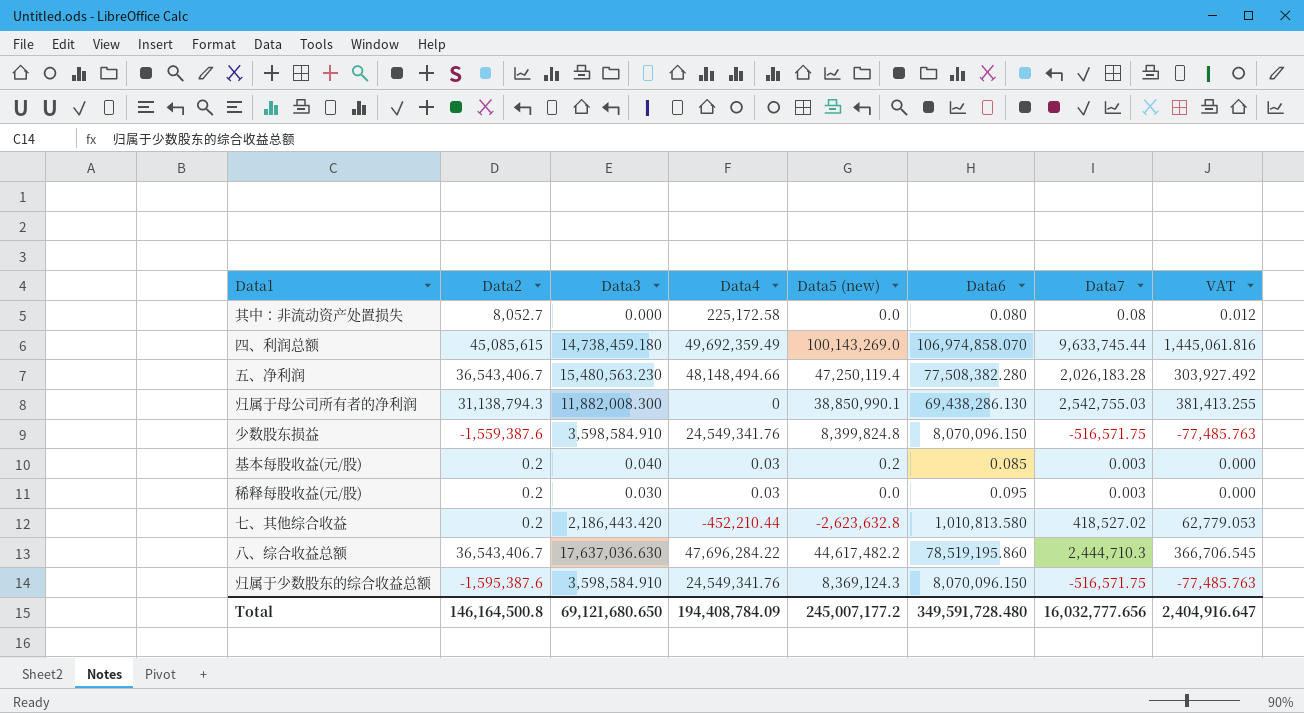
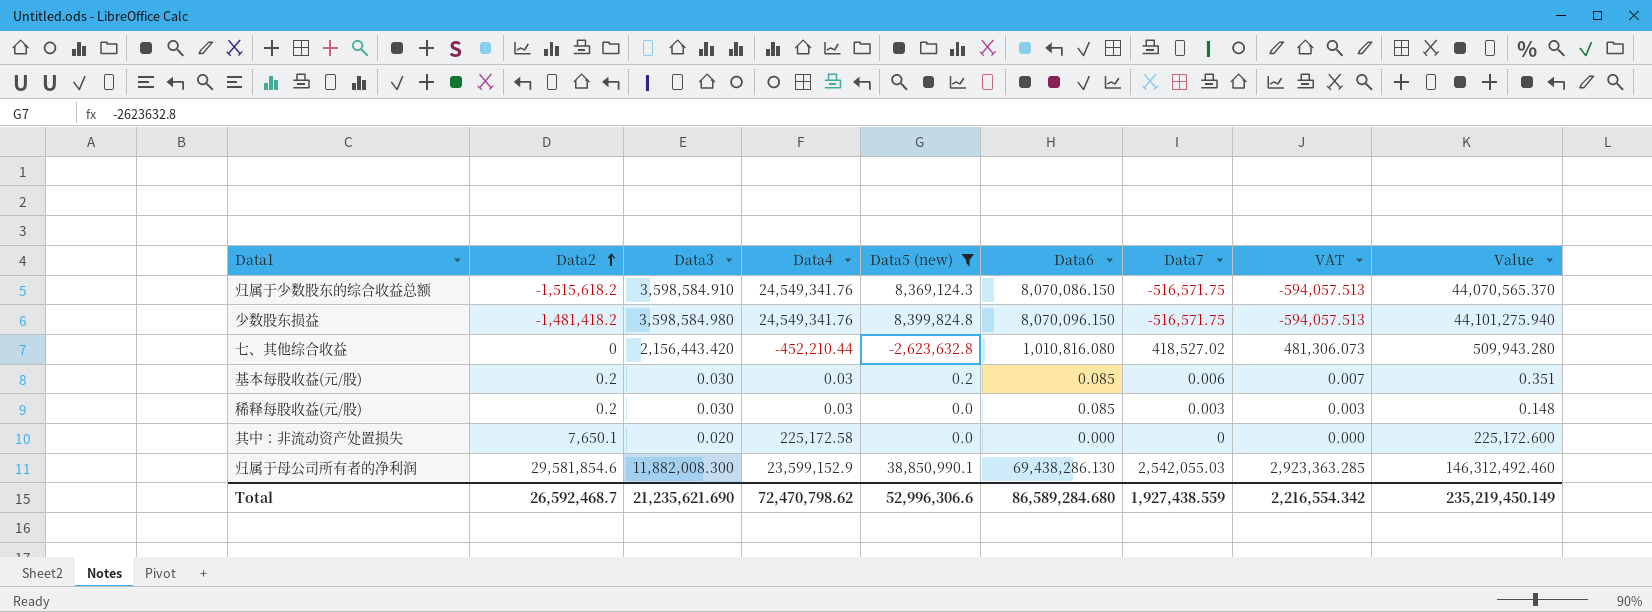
filter: none -> Data5 (new) <= 38,850,990.1
row order: none -> Data2 ascending
column VAT | formula: [Data7] * 0.15 -> [Data7] * 1.15
column Value | formula: none -> [Data3] + [Data4] + [Data5 (new)] + [Data6] + [Data7]
归属于少数股东的综合收益总额 | Data2: -1,595,387.6 -> -1,515,618.2
归属于少数股东的综合收益总额 | Data6: 8,070,096.150 -> 8,070,086.150
少数股东损益 | Data2: -1,559,387.6 -> -1,481,418.2
少数股东损益 | Data3: 3,598,584.910 -> 3,598,584.980
七、其他综合收益 | Data2: 0.2 -> 0
七、其他综合收益 | Data3: 2,186,443.420 -> 2,156,443.420
七、其他综合收益 | Data6: 1,010,813.580 -> 1,010,816.080
基本每股收益(元/股) | Data3: 0.040 -> 0.030
基本每股收益(元/股) | Data7: 0.003 -> 0.006
稀释每股收益(元/股) | Data6: 0.095 -> 0.085
其中：非流动资产处置损失 | Data2: 8,052.7 -> 7,650.1
其中：非流动资产处置损失 | Data3: 0.000 -> 0.020
其中：非流动资产处置损失 | Data6: 0.080 -> 0.000
其中：非流动资产处置损失 | Data7: 0.08 -> 0
归属于母公司所有者的净利润 | Data2: 31,138,794.3 -> 29,581,854.6
归属于母公司所有者的净利润 | Data4: 0 -> 23,599,152.9
归属于母公司所有者的净利润 | Data7: 2,542,755.03 -> 2,542,055.03
Total | Data2: 146,164,500.8 -> 26,592,468.7
Total | Data3: 69,121,680.650 -> 21,235,621.690
Total | Data4: 194,408,784.09 -> 72,470,798.62
Total | Data5 (new): 245,007,177.2 -> 52,996,306.6
Total | Data6: 349,591,728.480 -> 86,589,284.680
Total | Data7: 16,032,777.656 -> 1,927,438.559
Total | VAT: 2,404,916.647 -> 2,216,554.342

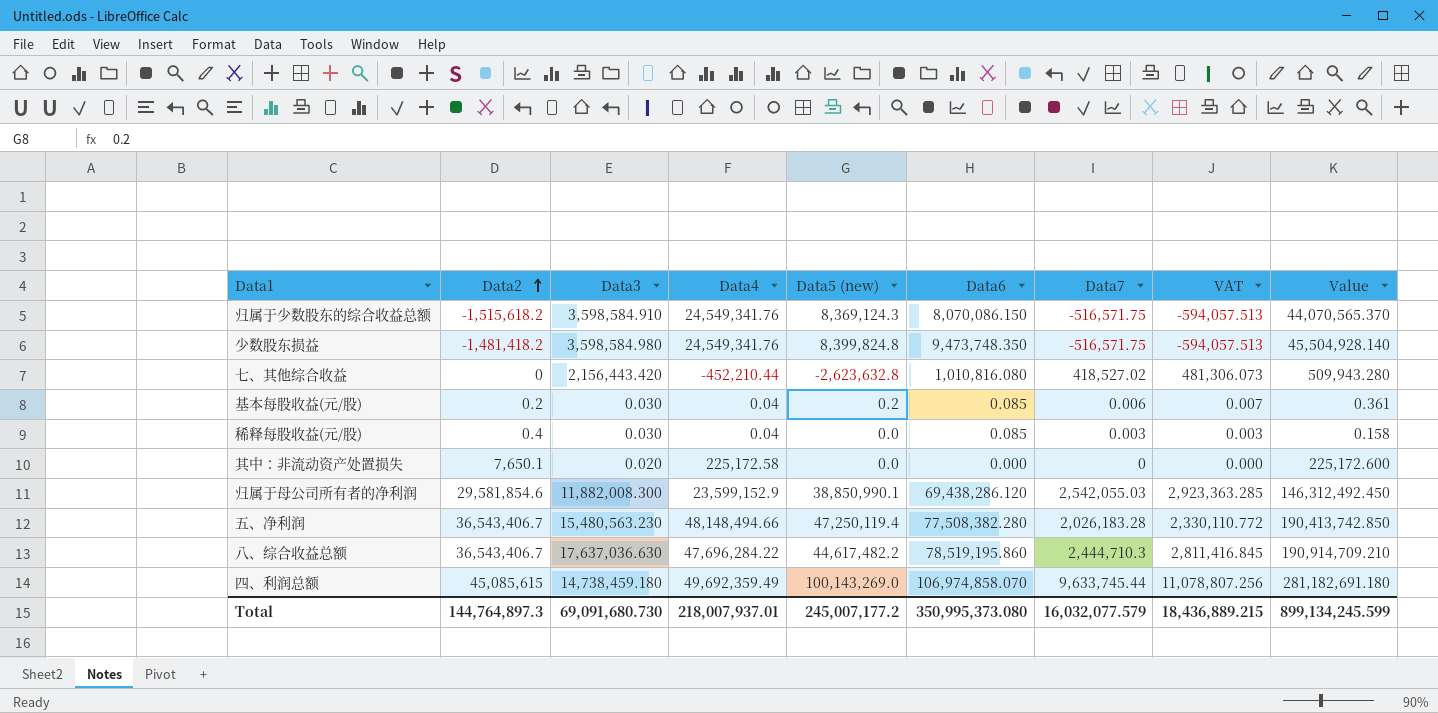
filter: Data5 (new) <= 38,850,990.1 -> none
少数股东损益 | Data6: 8,070,096.150 -> 9,473,748.350
少数股东损益 | Value: 44,101,275.940 -> 45,504,928.140
基本每股收益(元/股) | Data4: 0.03 -> 0.04
基本每股收益(元/股) | Value: 0.351 -> 0.361
稀释每股收益(元/股) | Data2: 0.2 -> 0.4
稀释每股收益(元/股) | Data4: 0.03 -> 0.04
稀释每股收益(元/股) | Value: 0.148 -> 0.158
归属于母公司所有者的净利润 | Data6: 69,438,286.130 -> 69,438,286.120
归属于母公司所有者的净利润 | Value: 146,312,492.460 -> 146,312,492.450
Total | Data2: 26,592,468.7 -> 144,764,897.3
Total | Data3: 21,235,621.690 -> 69,091,680.730
Total | Data4: 72,470,798.62 -> 218,007,937.01
Total | Data5 (new): 52,996,306.6 -> 245,007,177.2
Total | Data6: 86,589,284.680 -> 350,995,373.080
Total | Data7: 1,927,438.559 -> 16,032,077.579
Total | VAT: 2,216,554.342 -> 18,436,889.215
Total | Value: 235,219,450.149 -> 899,134,245.599

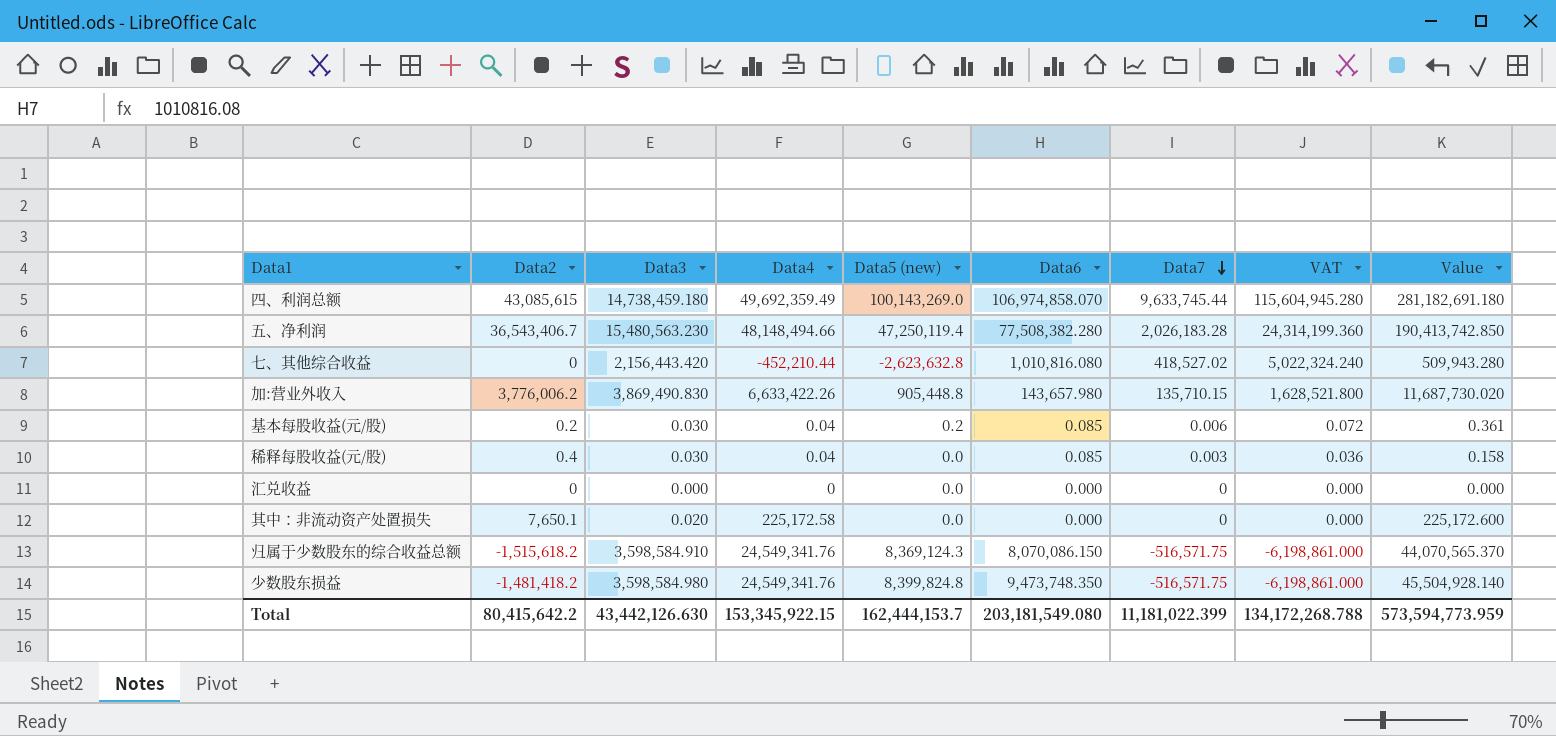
row order: Data2 ascending -> Data7 descending
column VAT | formula: [Data7] * 1.15 -> [Data7] * 12
row 归属于母公司所有者的净利润: 29,581,854.6 | 11,882,008.300 | 23,599,152.9 | 38,850,990.1 | 69,438,286.120 | 2,542,055.03 | 2,923,363.285 | 146,312,492.450 -> none
row 八、综合收益总额: 36,543,406.7 | 17,637,036.630 | 47,696,284.22 | 44,617,482.2 | 78,519,195.860 | 2,444,710.3 | 2,811,416.845 | 190,914,709.210 -> none
四、利润总额 | Data2: 45,085,615 -> 43,085,615
row 加:营业外收入: none -> 3,776,006.2 | 3,869,490.830 | 6,633,422.26 | 905,448.8 | 143,657.980 | 135,710.15 | 1,628,521.800 | 11,687,730.020
row 汇兑收益: none -> 0 | 0.000 | 0 | 0.0 | 0.000 | 0 | 0.000 | 0.000
Total | Data2: 144,764,897.3 -> 80,415,642.2
Total | Data3: 69,091,680.730 -> 43,442,126.630
Total | Data4: 218,007,937.01 -> 153,345,922.15
Total | Data5 (new): 245,007,177.2 -> 162,444,153.7
Total | Data6: 350,995,373.080 -> 203,181,549.080
Total | Data7: 16,032,077.579 -> 11,181,022.399
Total | VAT: 18,436,889.215 -> 134,172,268.788
Total | Value: 899,134,245.599 -> 573,594,773.959

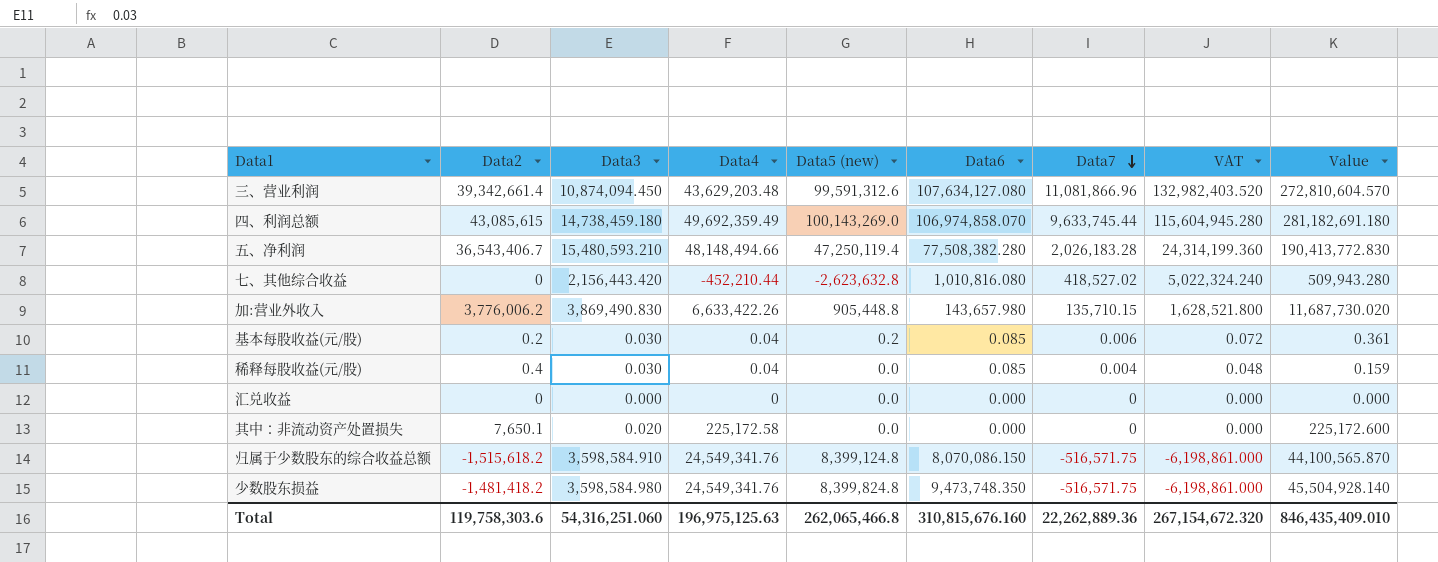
row 三、营业利润: none -> 39,342,661.4 | 10,874,094.450 | 43,629,203.48 | 99,591,312.6 | 107,634,127.080 | 11,081,866.96 | 132,982,403.520 | 272,810,604.570
五、净利润 | Data3: 15,480,563.230 -> 15,480,593.210
五、净利润 | Value: 190,413,742.850 -> 190,413,772.830
稀释每股收益(元/股) | Data7: 0.003 -> 0.004
稀释每股收益(元/股) | VAT: 0.036 -> 0.048
稀释每股收益(元/股) | Value: 0.158 -> 0.159
归属于少数股东的综合收益总额 | Data5 (new): 8,369,124.3 -> 8,399,124.8
归属于少数股东的综合收益总额 | Value: 44,070,565.370 -> 44,100,565.870
Total | Data2: 80,415,642.2 -> 119,758,303.6
Total | Data3: 43,442,126.630 -> 54,316,251.060
Total | Data4: 153,345,922.15 -> 196,975,125.63
Total | Data5 (new): 162,444,153.7 -> 262,065,466.8
Total | Data6: 203,181,549.080 -> 310,815,676.160
Total | Data7: 11,181,022.399 -> 22,262,889.36
Total | VAT: 134,172,268.788 -> 267,154,672.320
Total | Value: 573,594,773.959 -> 846,435,409.010

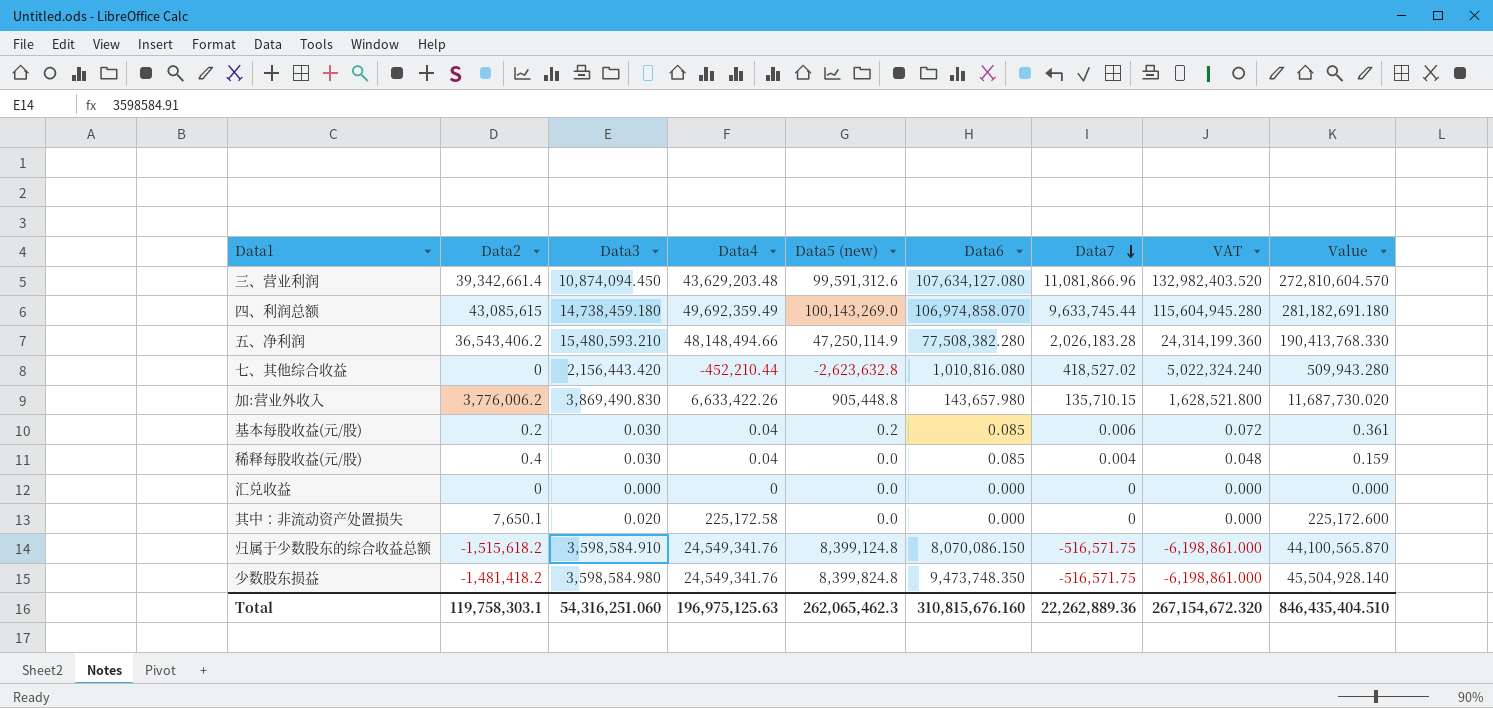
五、净利润 | Data2: 36,543,406.7 -> 36,543,406.2
五、净利润 | Data5 (new): 47,250,119.4 -> 47,250,114.9
五、净利润 | Value: 190,413,772.830 -> 190,413,768.330
Total | Data2: 119,758,303.6 -> 119,758,303.1
Total | Data5 (new): 262,065,466.8 -> 262,065,462.3
Total | Value: 846,435,409.010 -> 846,435,404.510

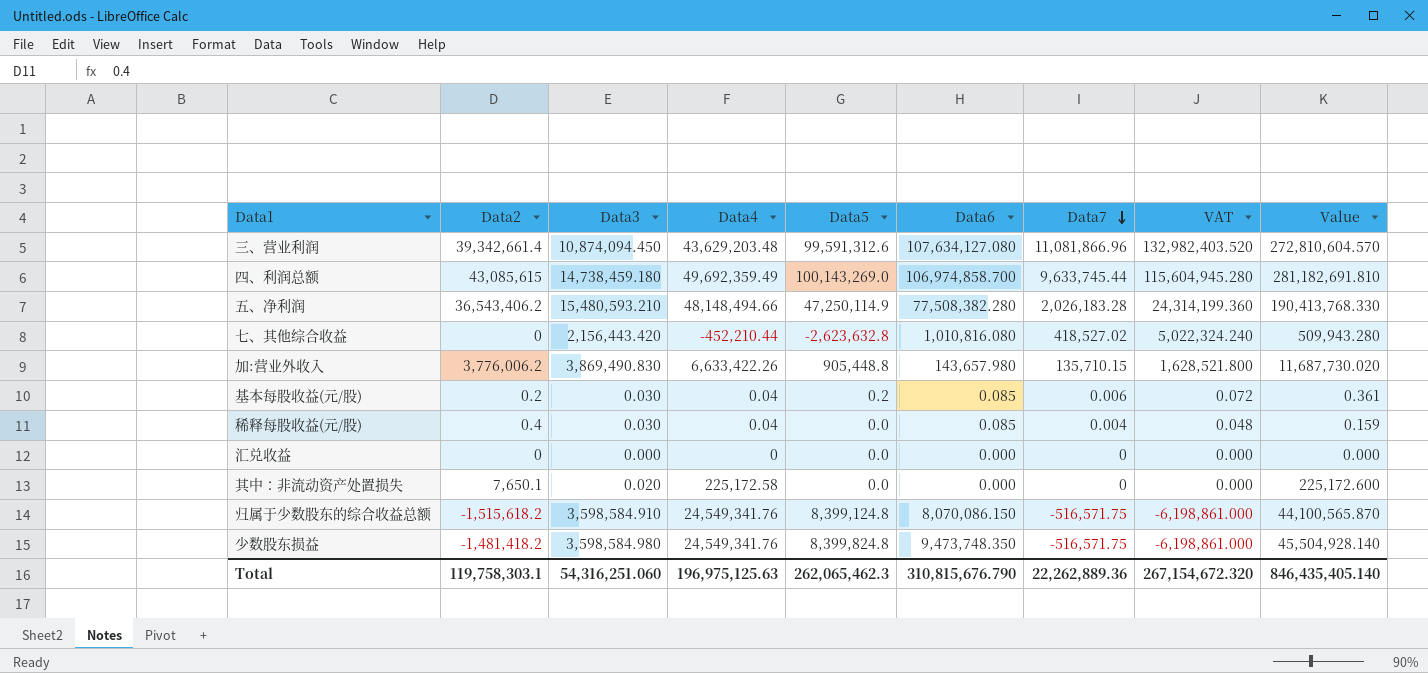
column name: Data5 (new) -> Data5
四、利润总额 | Data6: 106,974,858.070 -> 106,974,858.700
四、利润总额 | Value: 281,182,691.180 -> 281,182,691.810
Total | Data6: 310,815,676.160 -> 310,815,676.790
Total | Value: 846,435,404.510 -> 846,435,405.140

